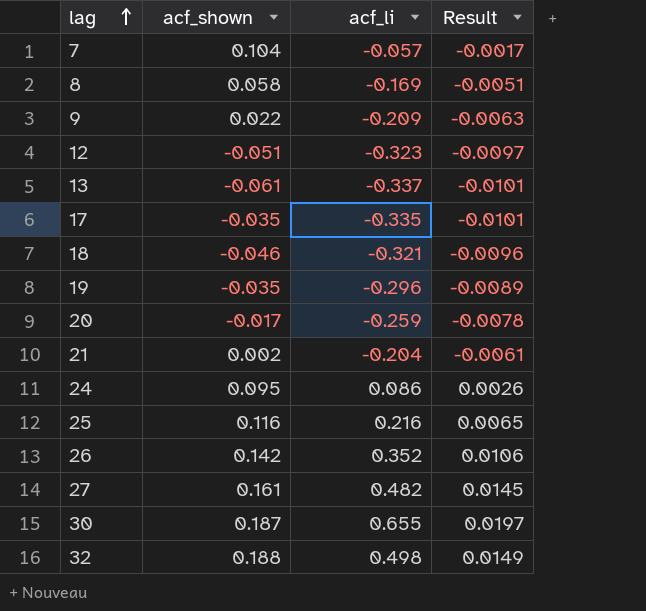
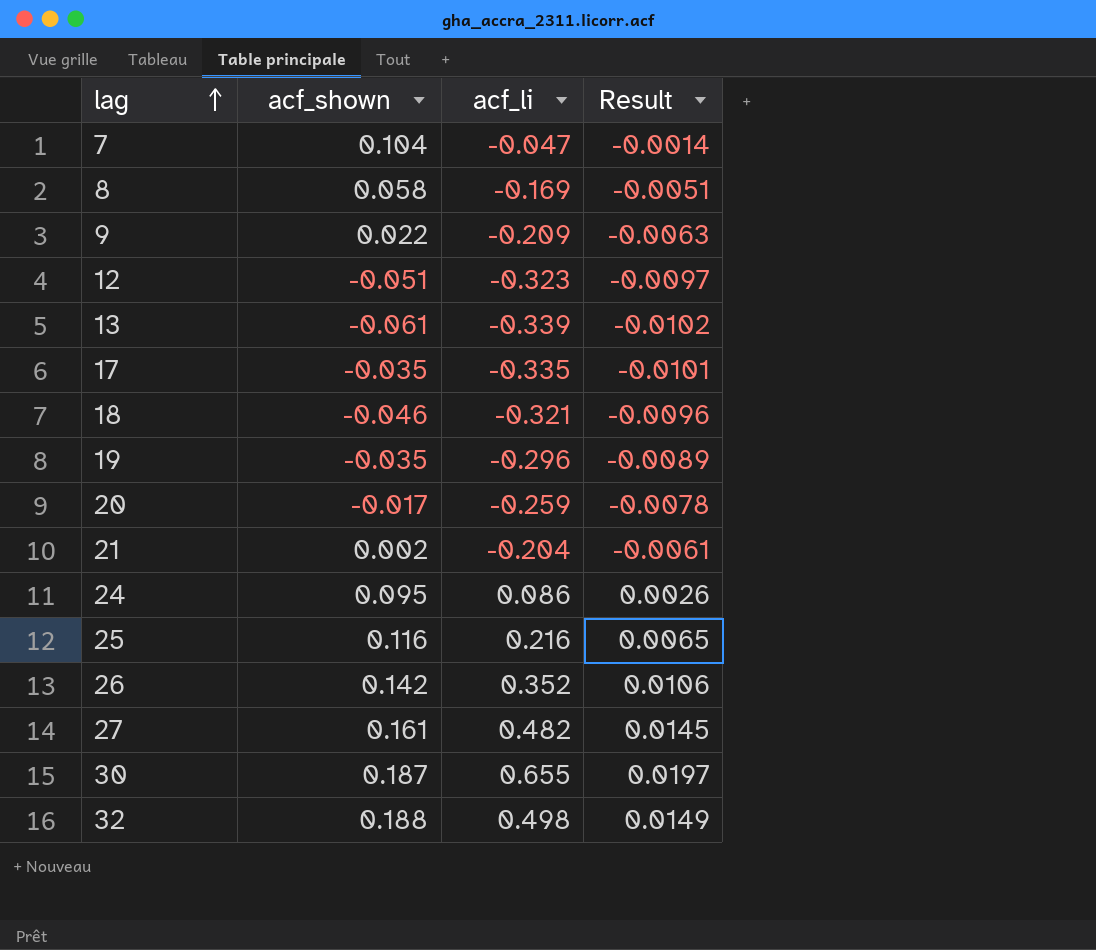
7 | acf_li: -0.057 -> -0.047
7 | Result: -0.0017 -> -0.0014
13 | acf_li: -0.337 -> -0.339
13 | Result: -0.0101 -> -0.0102

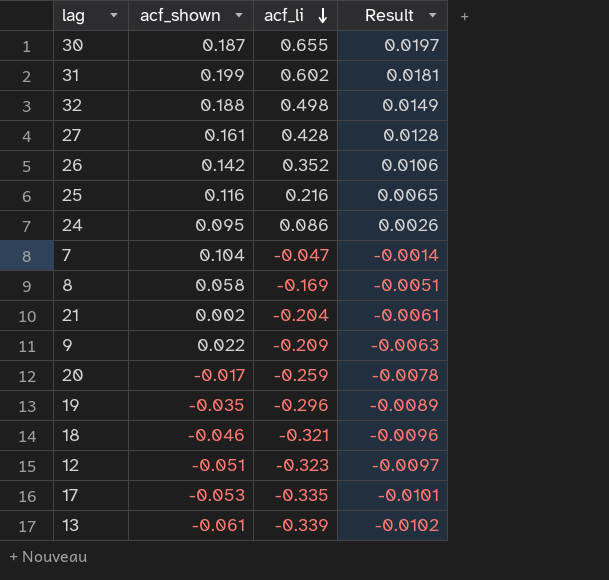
row order: lag ascending -> acf_li descending
row 31: none -> 0.199 | 0.602 | 0.0181
27 | acf_li: 0.482 -> 0.428
27 | Result: 0.0145 -> 0.0128
17 | acf_shown: -0.035 -> -0.053

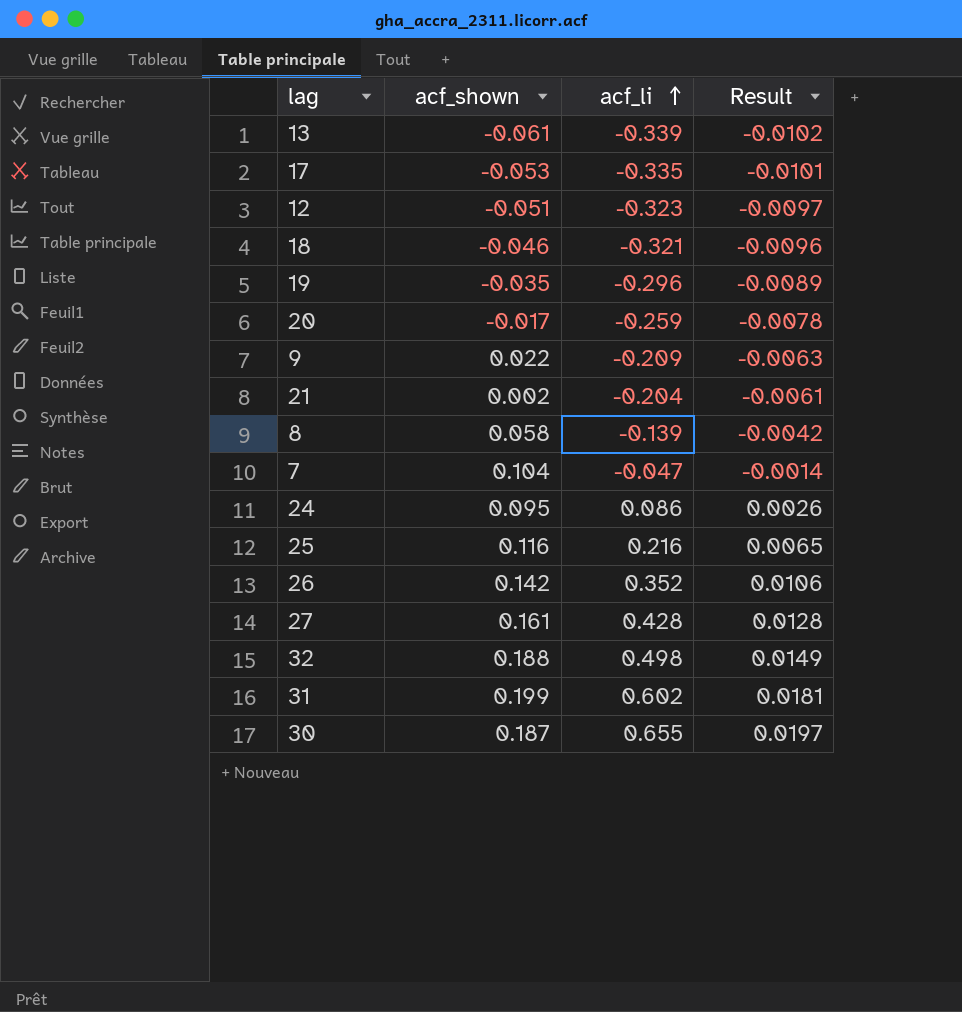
row order: acf_li descending -> acf_li ascending
8 | acf_li: -0.169 -> -0.139
8 | Result: -0.0051 -> -0.0042

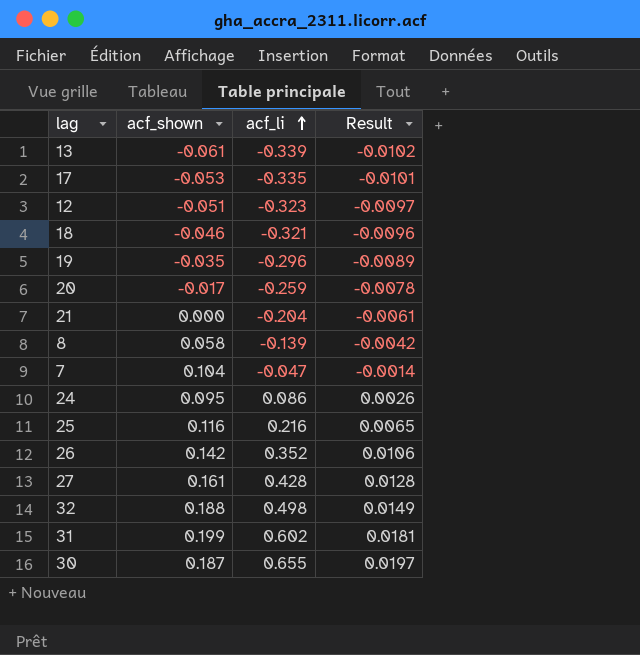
row 9: 0.022 | -0.209 | -0.0063 -> none
21 | acf_shown: 0.002 -> 0.000

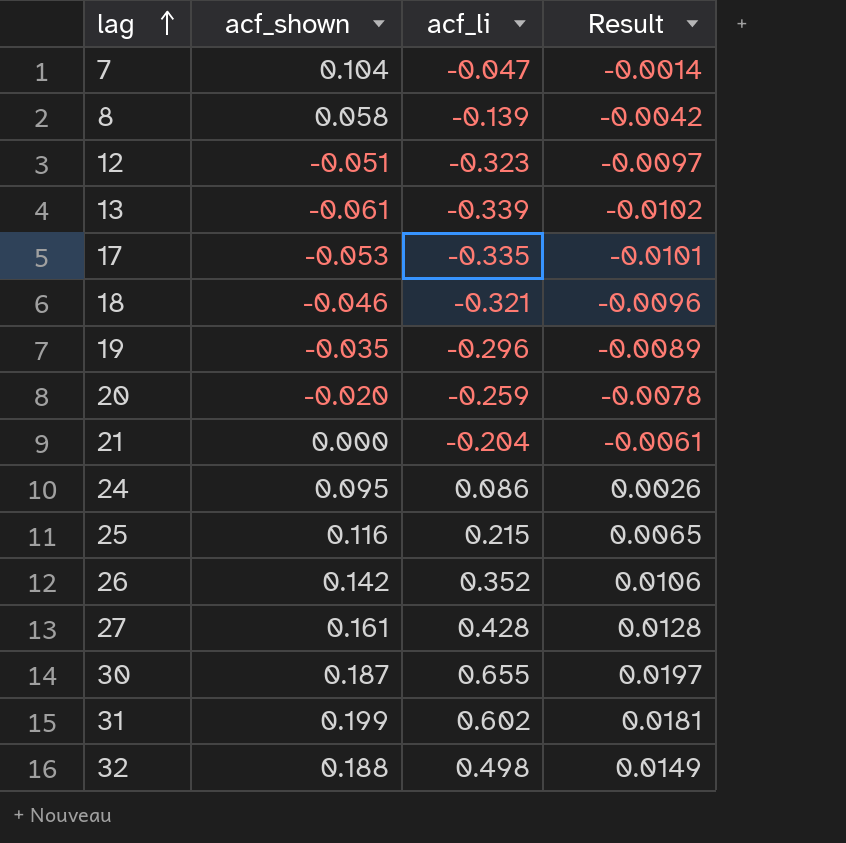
row order: acf_li ascending -> lag ascending
20 | acf_shown: -0.017 -> -0.020
25 | acf_li: 0.216 -> 0.215

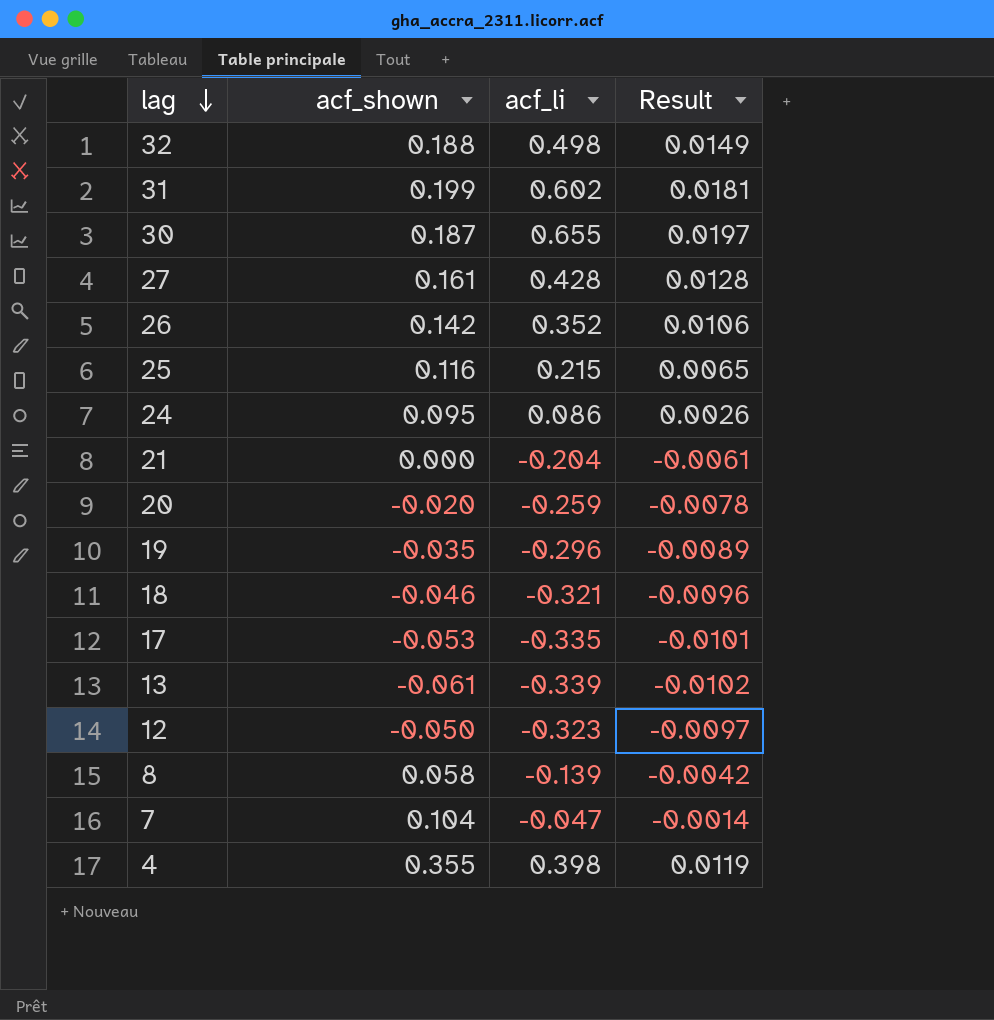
row order: lag ascending -> lag descending
12 | acf_shown: -0.051 -> -0.050
row 4: none -> 0.355 | 0.398 | 0.0119

